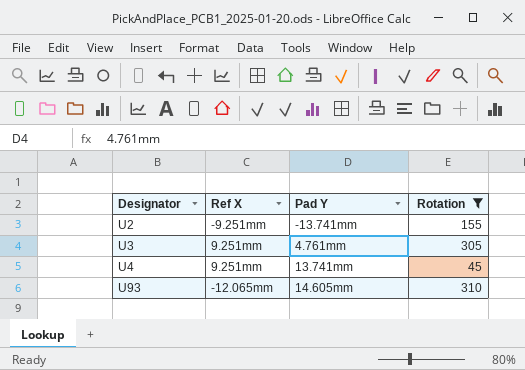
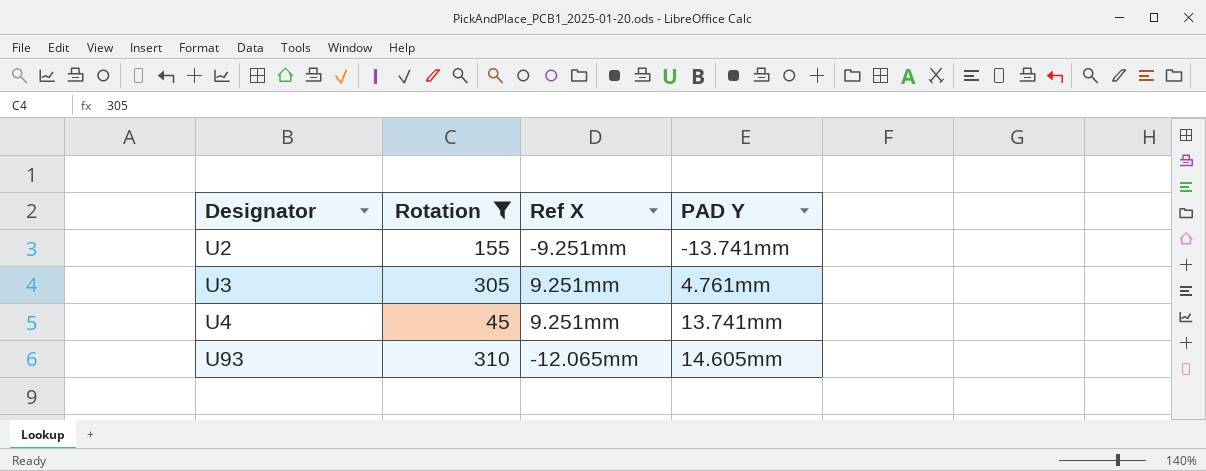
column Rotation | position: 4 -> 2
column name: Pad Y -> PAD Y

